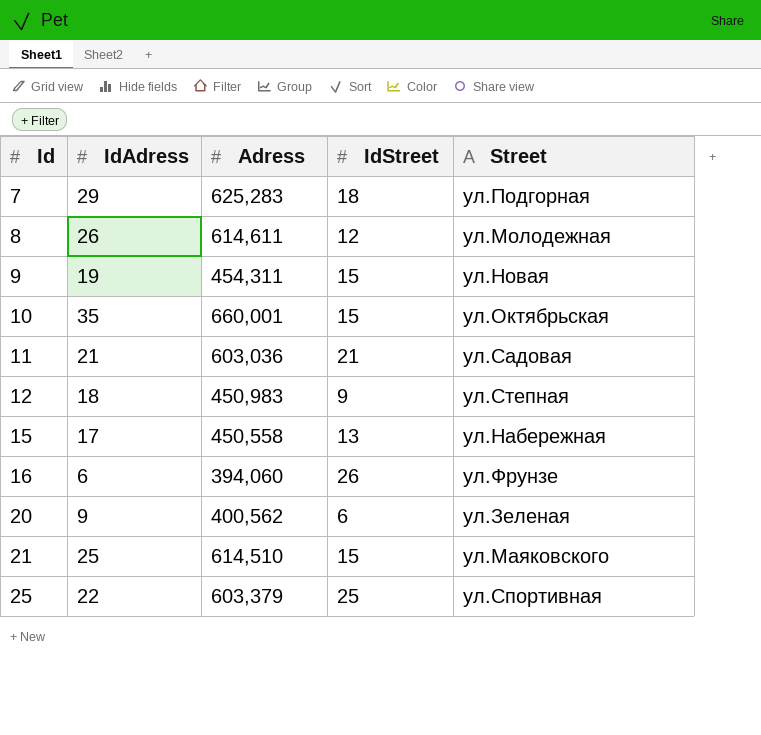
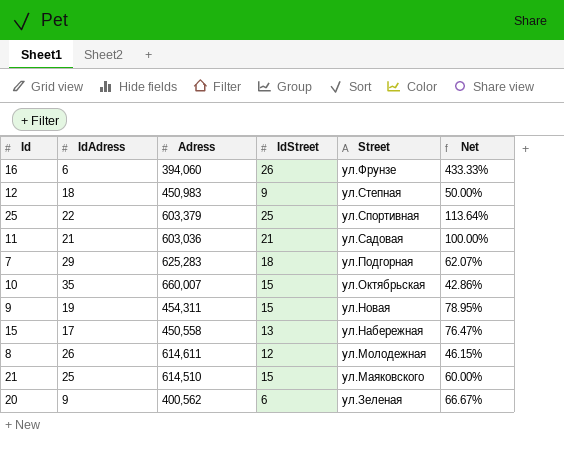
row order: Id ascending -> Street descending
column Net | formula: none -> [IdStreet] / [IdAdress]
10 | Adress: 660,001 -> 660,007

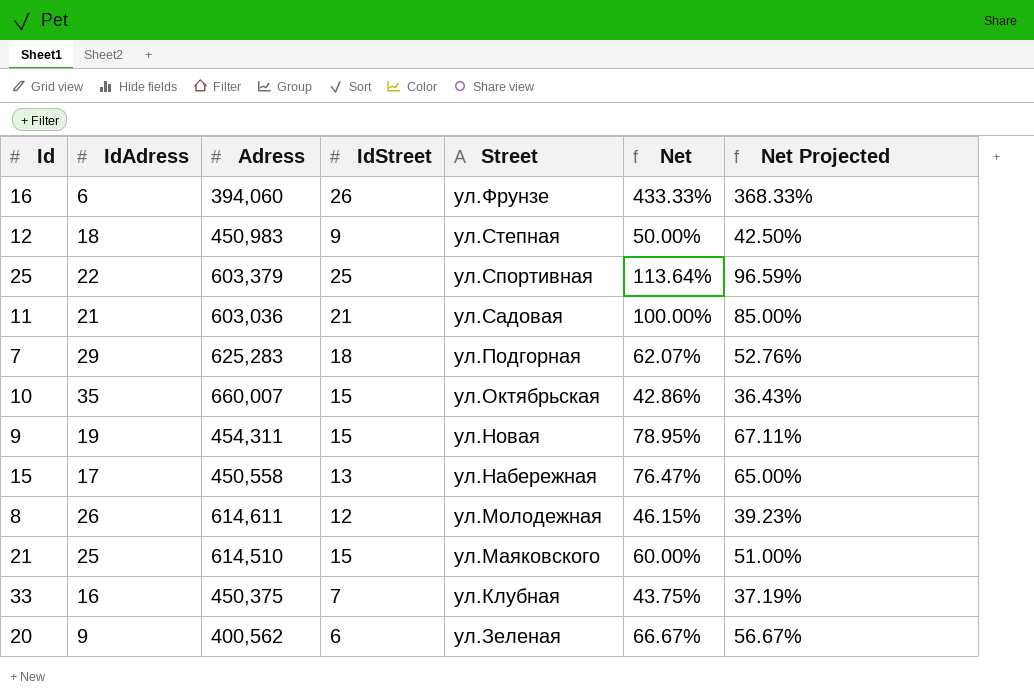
column Net Projected | formula: none -> [Net] * 0.85
row 33: none -> 16 | 450,375 | 7 | ул.Клубная | 43.75% | 37.19%

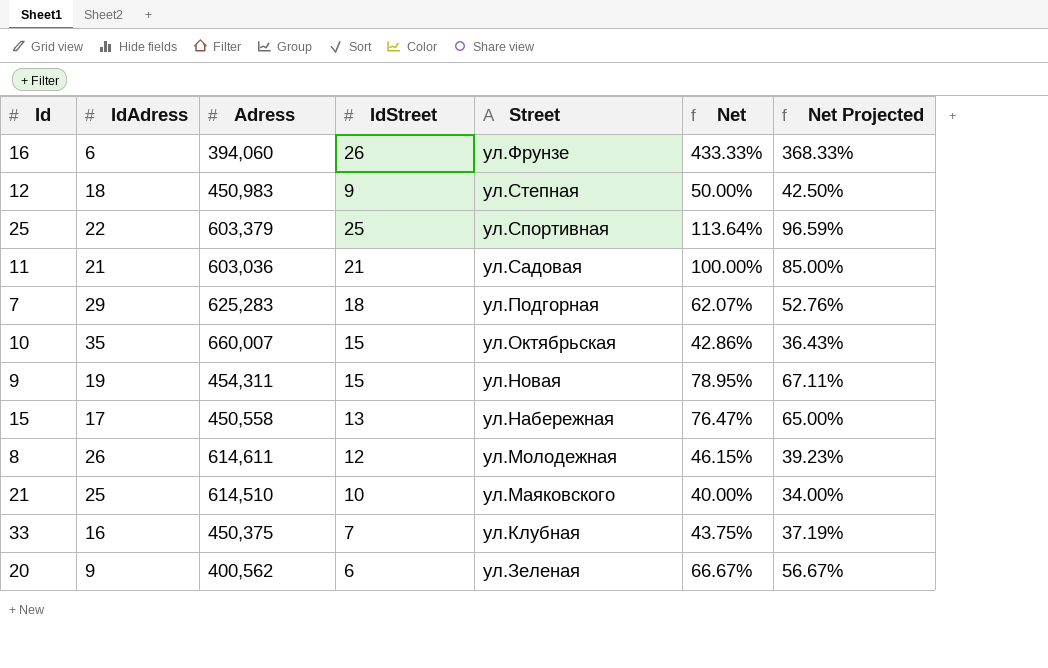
21 | IdStreet: 15 -> 10
21 | Net: 60.00% -> 40.00%
21 | Net Projected: 51.00% -> 34.00%

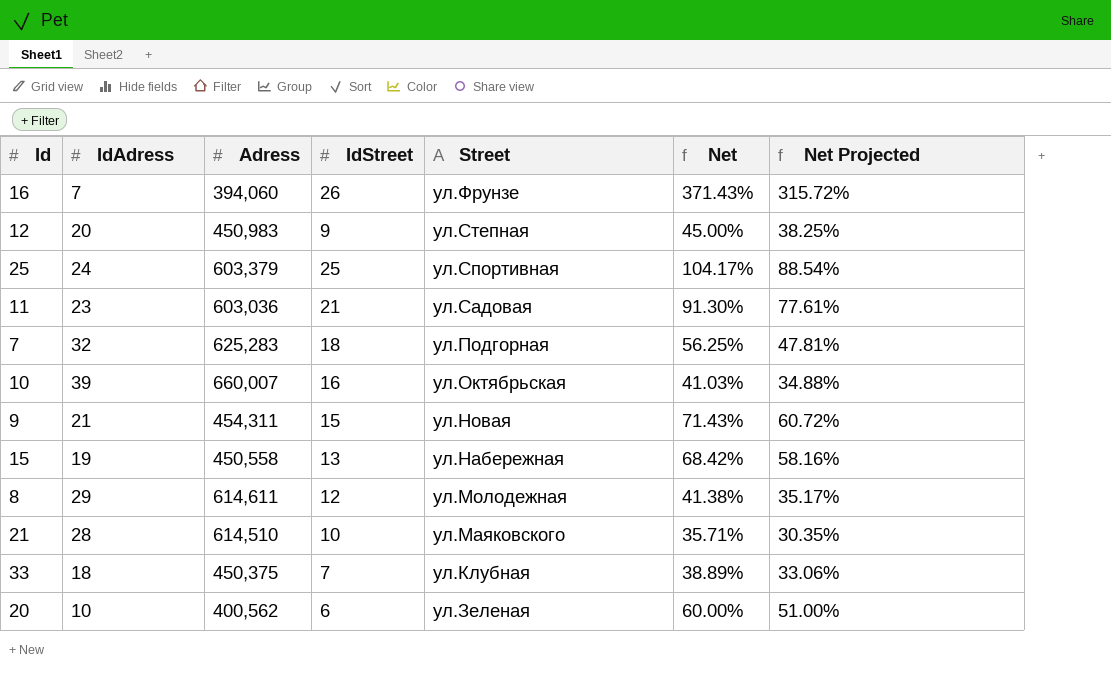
16 | IdAdress: 6 -> 7
16 | Net: 433.33% -> 371.43%
16 | Net Projected: 368.33% -> 315.72%
12 | IdAdress: 18 -> 20
12 | Net: 50.00% -> 45.00%
12 | Net Projected: 42.50% -> 38.25%
25 | IdAdress: 22 -> 24
25 | Net: 113.64% -> 104.17%
25 | Net Projected: 96.59% -> 88.54%
11 | IdAdress: 21 -> 23
11 | Net: 100.00% -> 91.30%
11 | Net Projected: 85.00% -> 77.61%
7 | IdAdress: 29 -> 32
7 | Net: 62.07% -> 56.25%
7 | Net Projected: 52.76% -> 47.81%
10 | IdAdress: 35 -> 39
10 | IdStreet: 15 -> 16
10 | Net: 42.86% -> 41.03%
10 | Net Projected: 36.43% -> 34.88%
9 | IdAdress: 19 -> 21
9 | Net: 78.95% -> 71.43%
9 | Net Projected: 67.11% -> 60.72%
15 | IdAdress: 17 -> 19
15 | Net: 76.47% -> 68.42%
15 | Net Projected: 65.00% -> 58.16%
8 | IdAdress: 26 -> 29
8 | Net: 46.15% -> 41.38%
8 | Net Projected: 39.23% -> 35.17%
21 | IdAdress: 25 -> 28
21 | Net: 40.00% -> 35.71%
21 | Net Projected: 34.00% -> 30.35%
33 | IdAdress: 16 -> 18
33 | Net: 43.75% -> 38.89%
33 | Net Projected: 37.19% -> 33.06%
20 | IdAdress: 9 -> 10
20 | Net: 66.67% -> 60.00%
20 | Net Projected: 56.67% -> 51.00%

